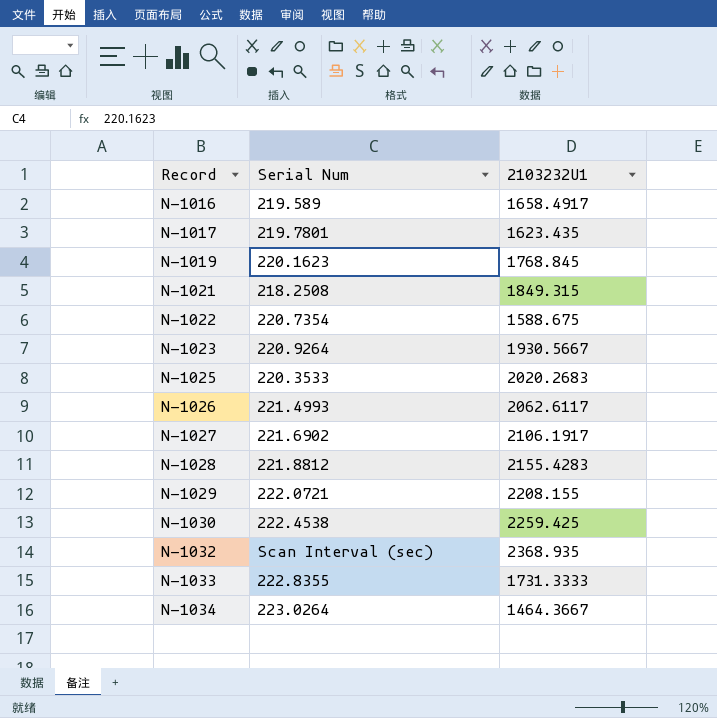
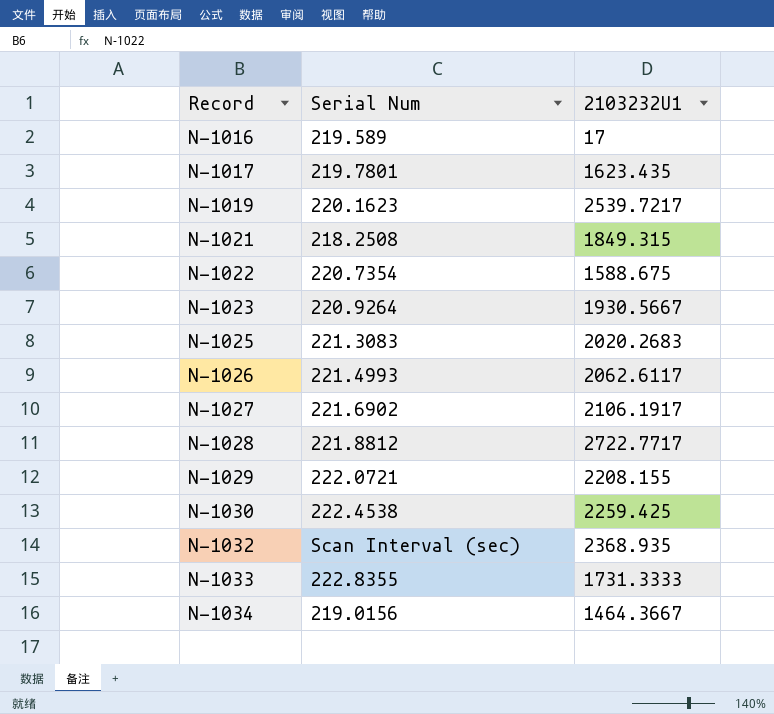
N-1016 | 2103232U1: 1658.4917 -> 17
N-1019 | 2103232U1: 1768.845 -> 2539.7217
N-1025 | Serial Num: 220.3533 -> 221.3083
N-1028 | 2103232U1: 2155.4283 -> 2722.7717
N-1034 | Serial Num: 223.0264 -> 219.0156

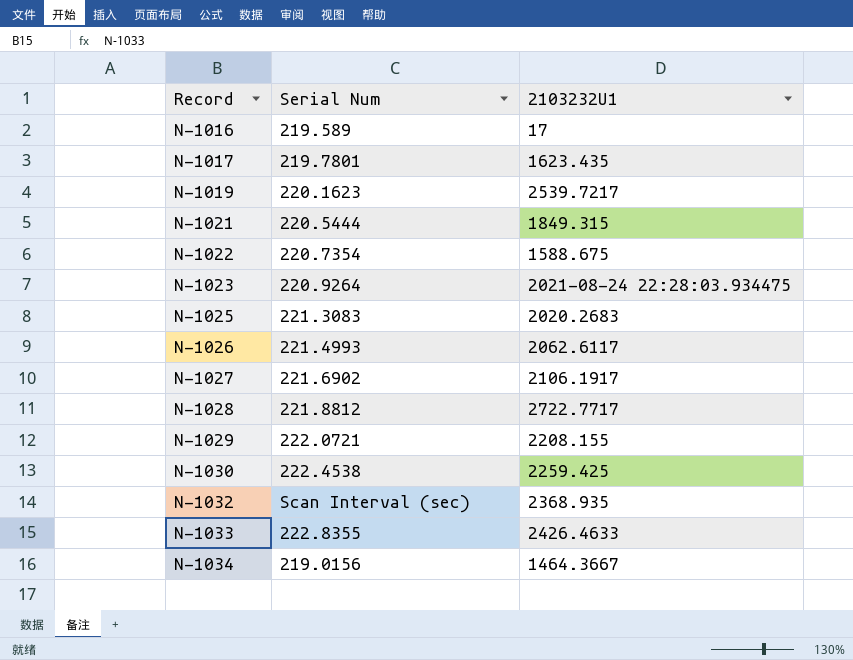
N-1021 | Serial Num: 218.2508 -> 220.5444
N-1023 | 2103232U1: 1930.5667 -> 2021-08-24 22:28:03.934475
N-1033 | 2103232U1: 1731.3333 -> 2426.4633

